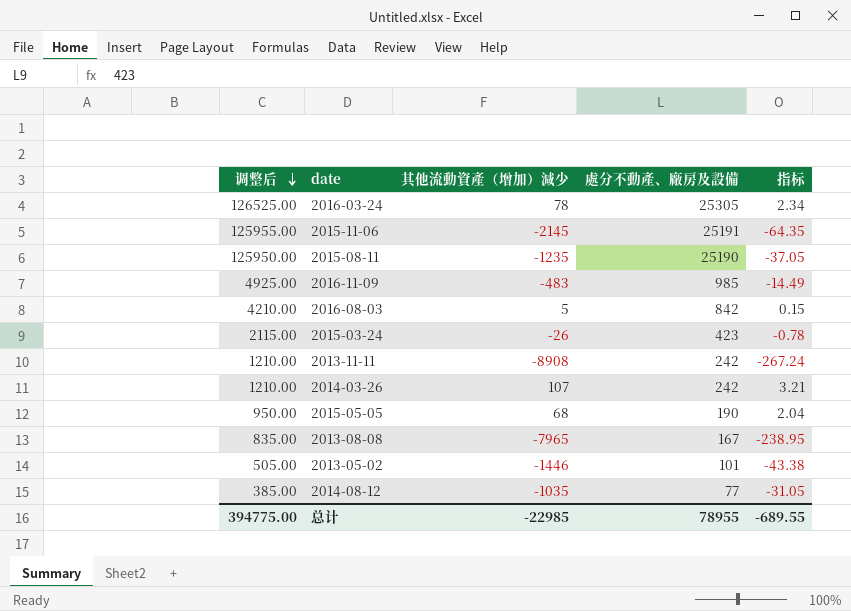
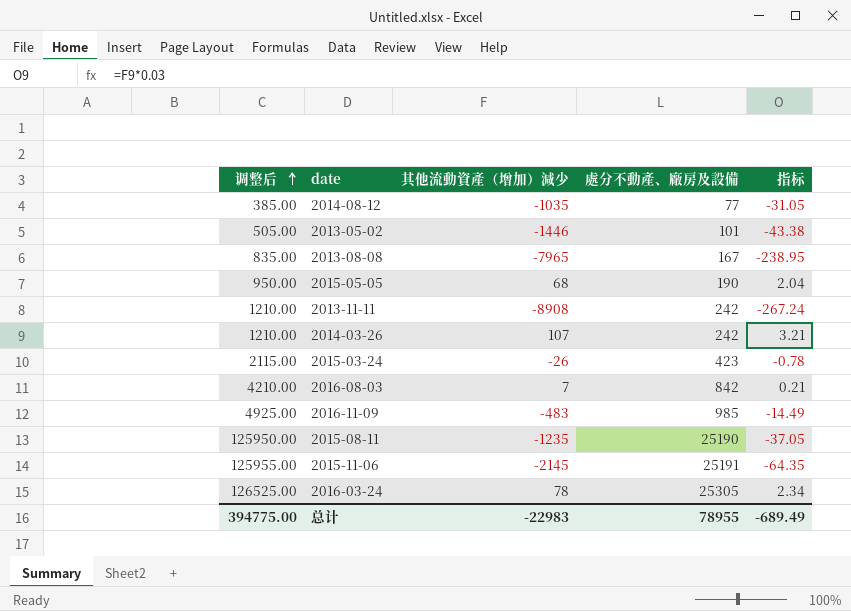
row order: 调整后 descending -> 调整后 ascending
2016-08-03 | 其他流動資產（增加）減少: 5 -> 7
2016-08-03 | 指标: 0.15 -> 0.21
总计 | 其他流動資產（增加）減少: -22985 -> -22983
总计 | 指标: -689.55 -> -689.49

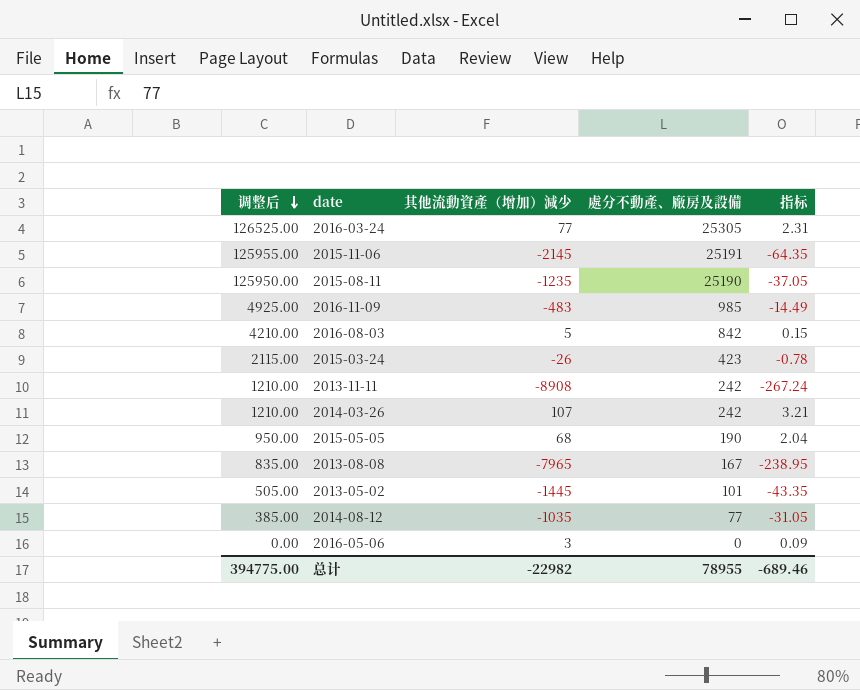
row order: 调整后 ascending -> 调整后 descending
2016-03-24 | 其他流動資產（增加）減少: 78 -> 77
2016-03-24 | 指标: 2.34 -> 2.31
2016-08-03 | 其他流動資產（增加）減少: 7 -> 5
2016-08-03 | 指标: 0.21 -> 0.15
2013-05-02 | 其他流動資產（增加）減少: -1446 -> -1445
2013-05-02 | 指标: -43.38 -> -43.35
row 2016-05-06: none -> 0.00 | 3 | 0 | 0.09
总计 | 其他流動資產（增加）減少: -22983 -> -22982
总计 | 指标: -689.49 -> -689.46

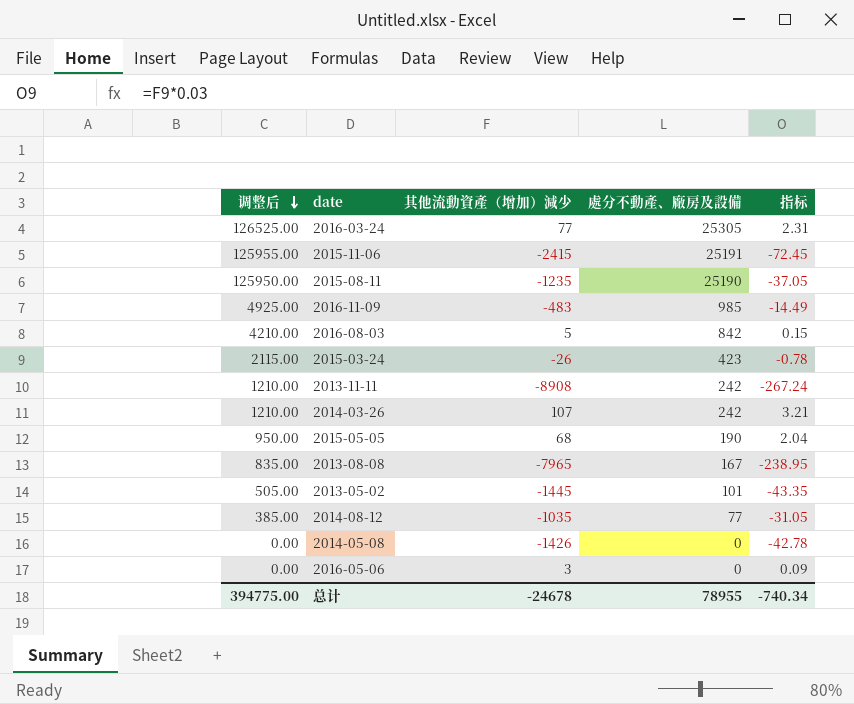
2015-11-06 | 其他流動資產（增加）減少: -2145 -> -2415
2015-11-06 | 指标: -64.35 -> -72.45
row 2014-05-08: none -> 0.00 | -1426 | 0 | -42.78
总计 | 其他流動資產（增加）減少: -22982 -> -24678
总计 | 指标: -689.46 -> -740.34

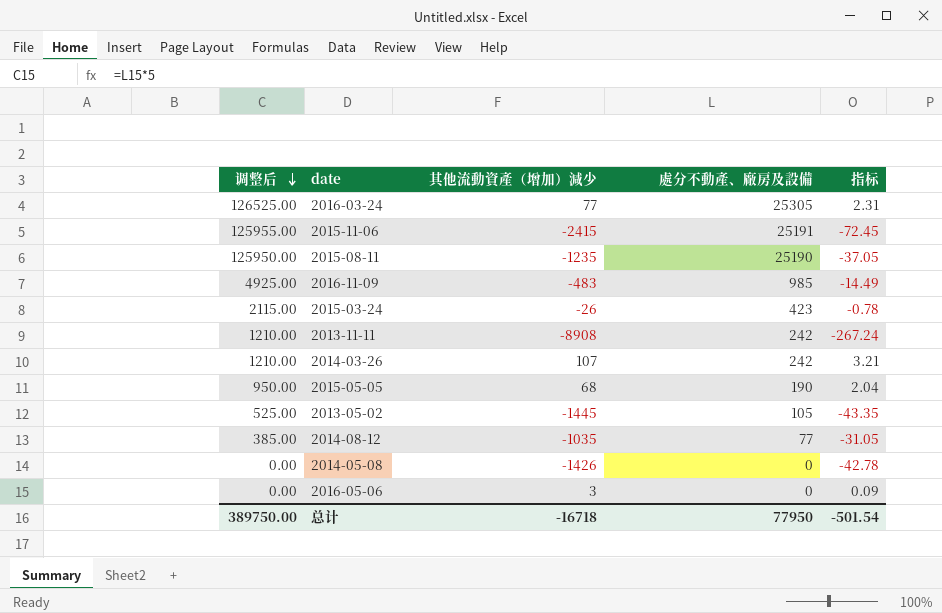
row 2016-08-03: 4210.00 | 5 | 842 | 0.15 -> none
row 2013-08-08: 835.00 | -7965 | 167 | -238.95 -> none
2013-05-02 | 调整后: 505.00 -> 525.00
2013-05-02 | 處分不動產、廠房及設備: 101 -> 105
总计 | 调整后: 394775.00 -> 389750.00
总计 | 其他流動資產（增加）減少: -24678 -> -16718
总计 | 處分不動產、廠房及設備: 78955 -> 77950
总计 | 指标: -740.34 -> -501.54

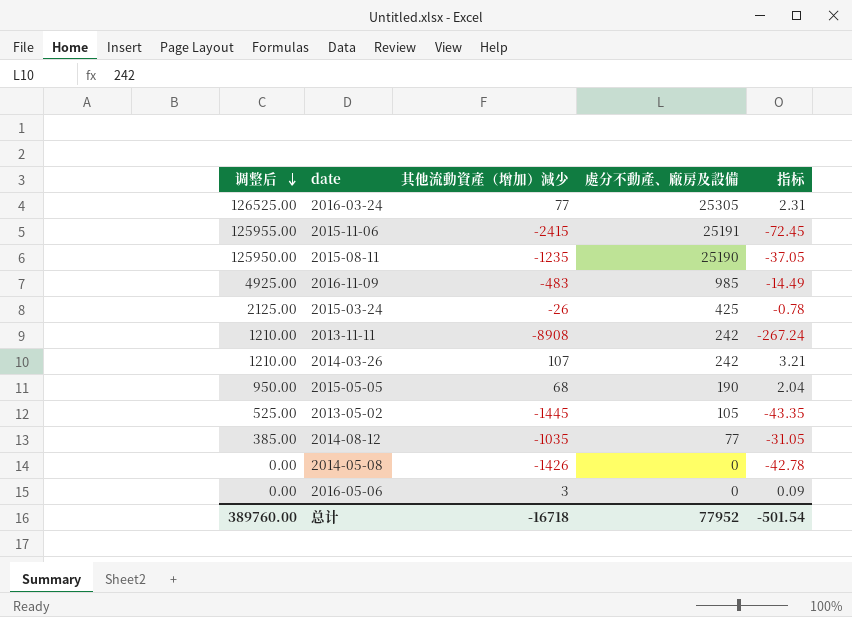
2015-03-24 | 调整后: 2115.00 -> 2125.00
2015-03-24 | 處分不動產、廠房及設備: 423 -> 425
总计 | 调整后: 389750.00 -> 389760.00
总计 | 處分不動產、廠房及設備: 77950 -> 77952

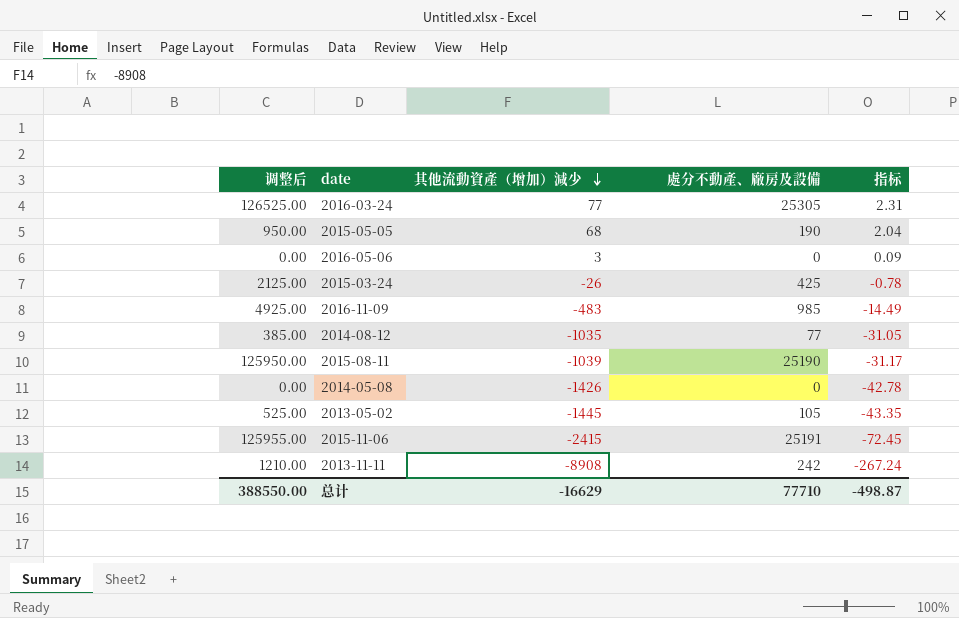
row order: 调整后 descending -> 其他流動資產（增加）減少 descending
row 2014-03-26: 1210.00 | 107 | 242 | 3.21 -> none
2015-08-11 | 其他流動資產（增加）減少: -1235 -> -1039
2015-08-11 | 指标: -37.05 -> -31.17
总计 | 调整后: 389760.00 -> 388550.00
总计 | 其他流動資產（增加）減少: -16718 -> -16629
总计 | 處分不動產、廠房及設備: 77952 -> 77710
总计 | 指标: -501.54 -> -498.87

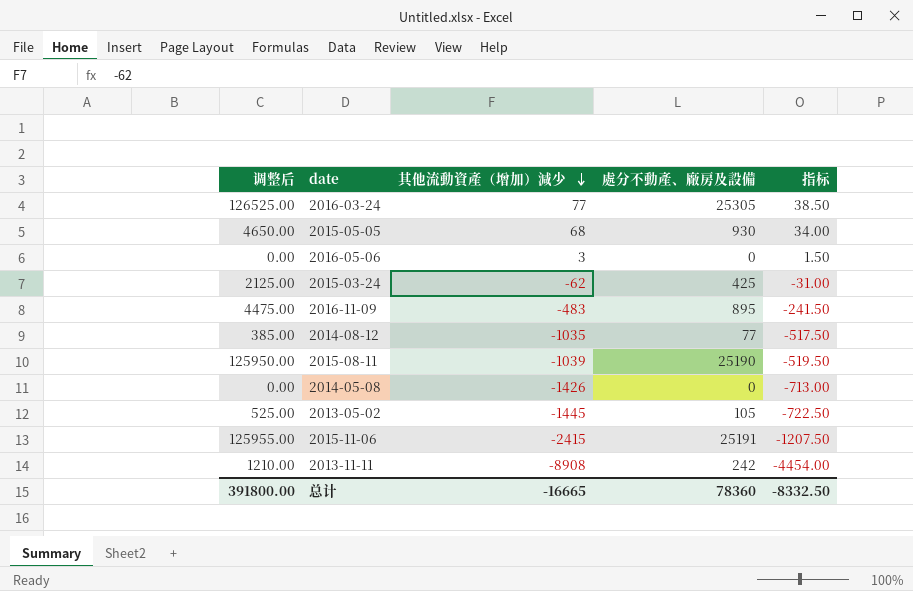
column 指标 | formula: [其他流動資產（增加）減少] * 0.03 -> [其他流動資產（增加）減少] * 0.5
2015-05-05 | 调整后: 950.00 -> 4650.00
2015-05-05 | 處分不動產、廠房及設備: 190 -> 930
2015-03-24 | 其他流動資產（增加）減少: -26 -> -62
2016-11-09 | 调整后: 4925.00 -> 4475.00
2016-11-09 | 處分不動產、廠房及設備: 985 -> 895
总计 | 调整后: 388550.00 -> 391800.00
总计 | 其他流動資產（增加）減少: -16629 -> -16665
总计 | 處分不動產、廠房及設備: 77710 -> 78360
总计 | 指标: -498.87 -> -8332.50

